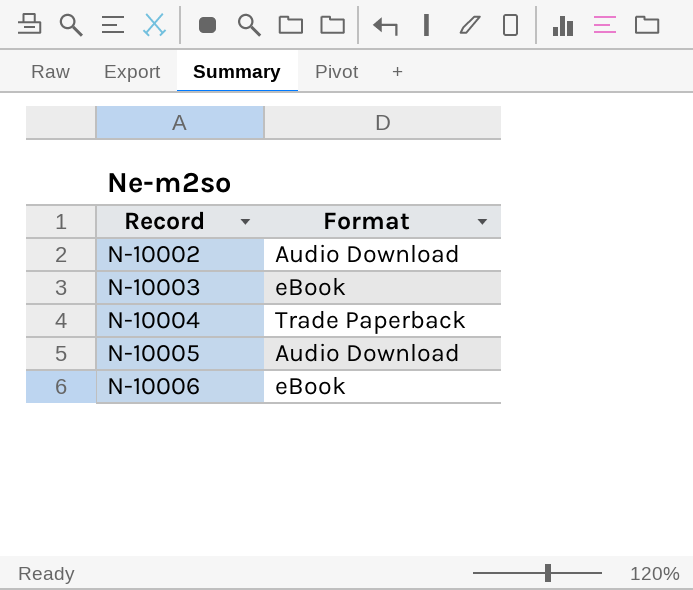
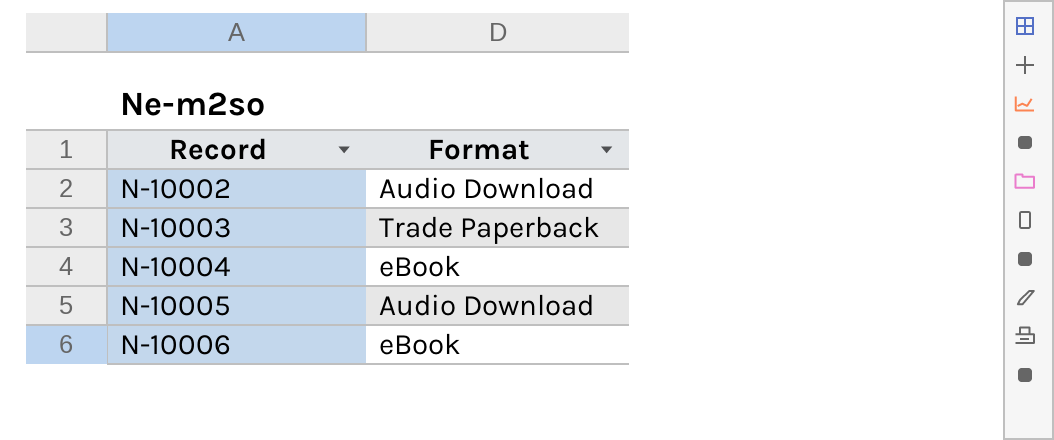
N-10003 | Format: eBook -> Trade Paperback
N-10004 | Format: Trade Paperback -> eBook

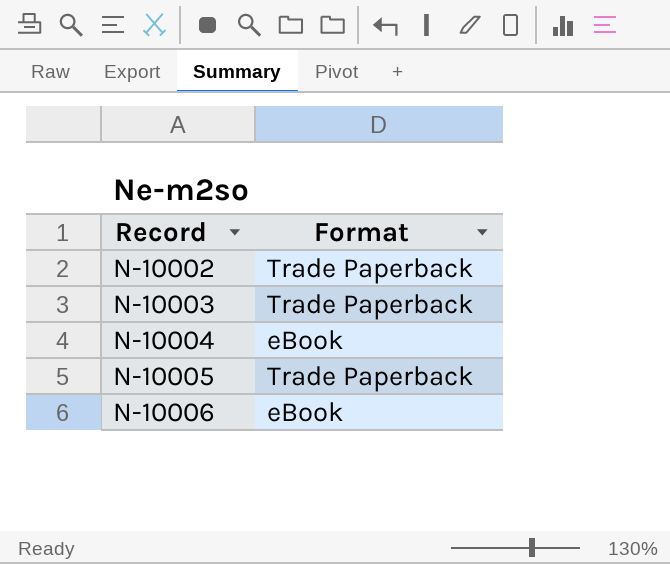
N-10002 | Format: Audio Download -> Trade Paperback
N-10005 | Format: Audio Download -> Trade Paperback

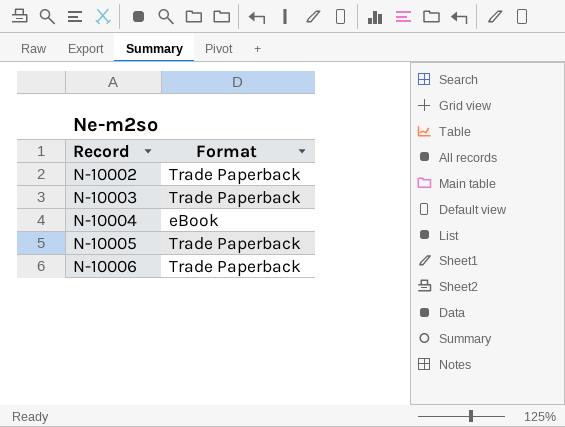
N-10006 | Format: eBook -> Trade Paperback

